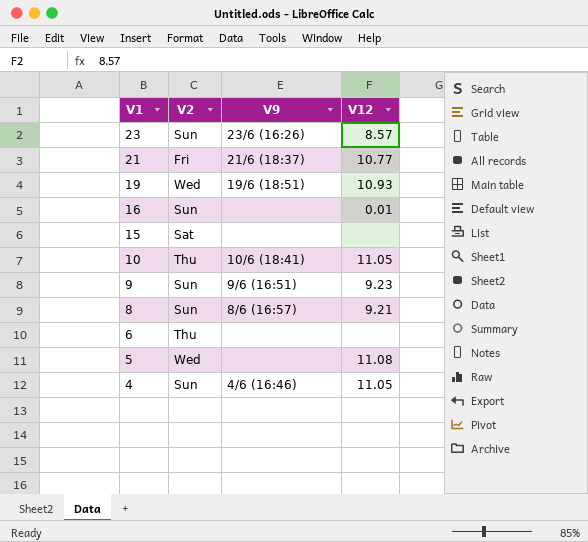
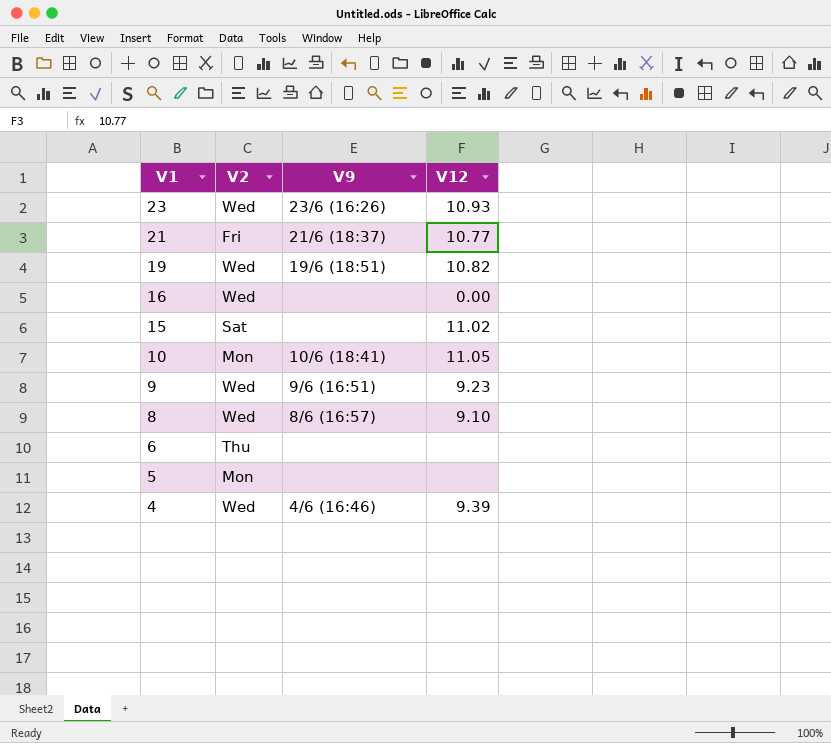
23 | V2: Sun -> Wed
23 | V12: 8.57 -> 10.93
19 | V12: 10.93 -> 10.82
16 | V2: Sun -> Wed
16 | V12: 0.01 -> 0.00
15 | V12: none -> 11.02
10 | V2: Thu -> Mon
9 | V2: Sun -> Wed
8 | V2: Sun -> Wed
8 | V12: 9.21 -> 9.10
5 | V2: Wed -> Mon
5 | V12: 11.08 -> none
4 | V2: Sun -> Wed
4 | V12: 11.05 -> 9.39

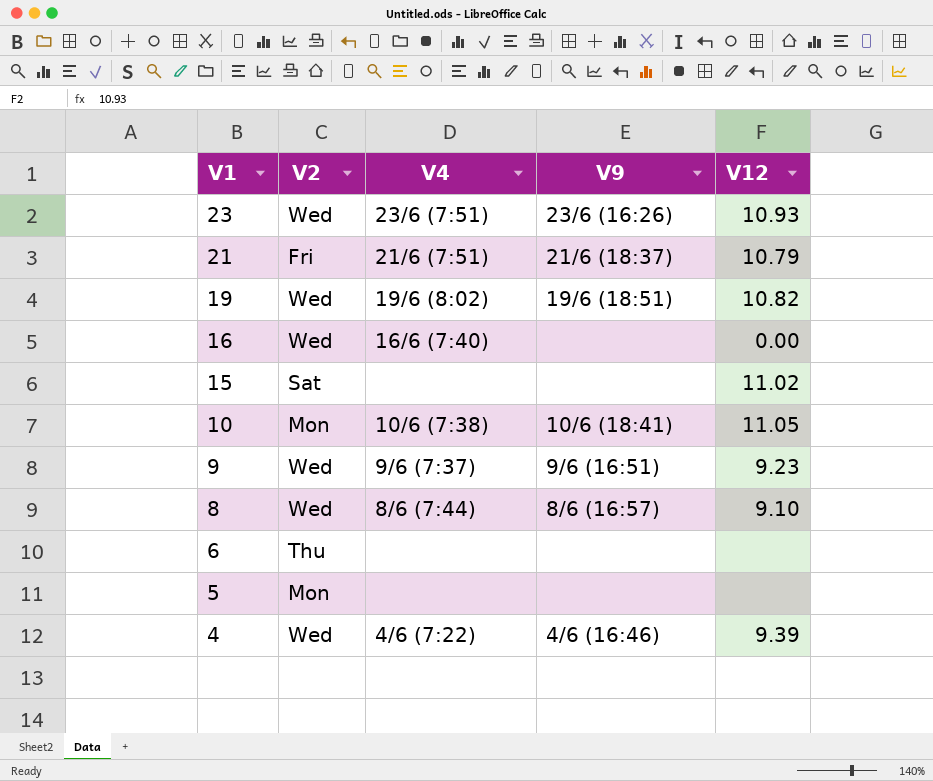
column V4 | position: none -> 3
21 | V12: 10.77 -> 10.79

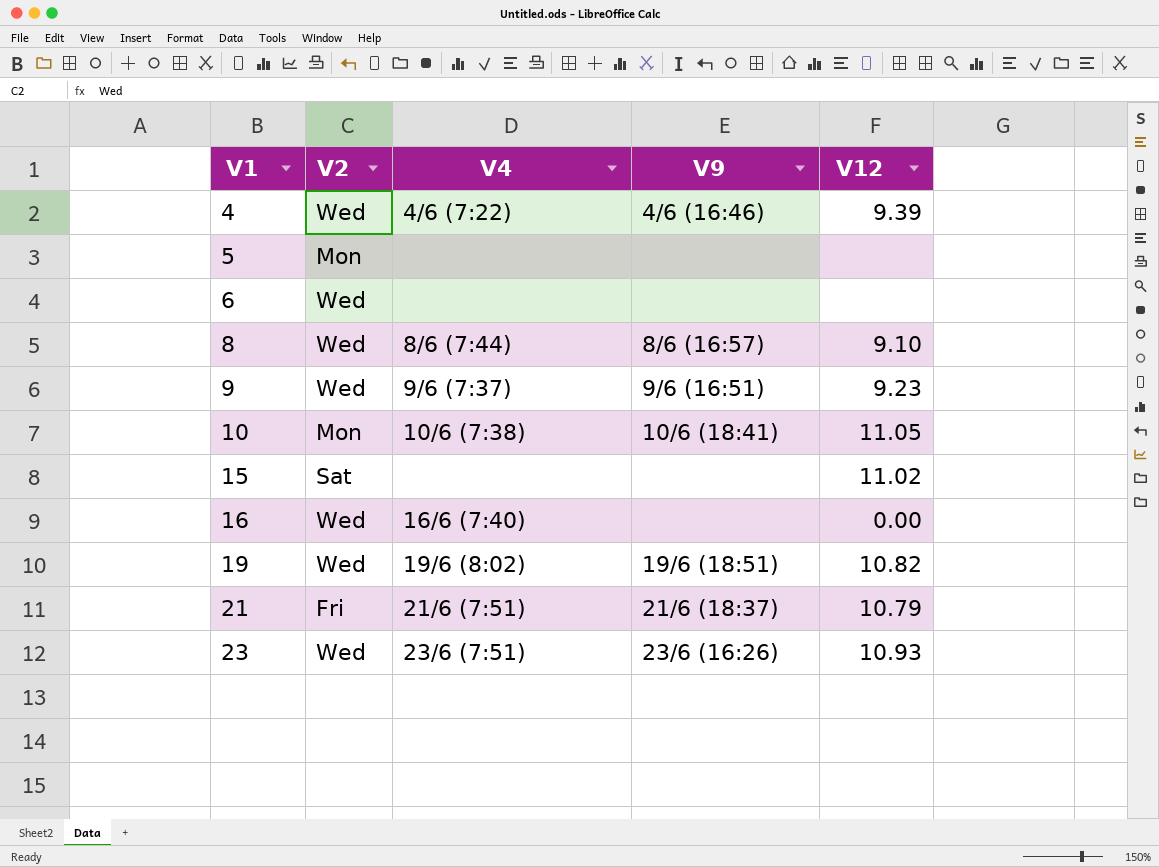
row order: V1 descending -> V1 ascending
6 | V2: Thu -> Wed

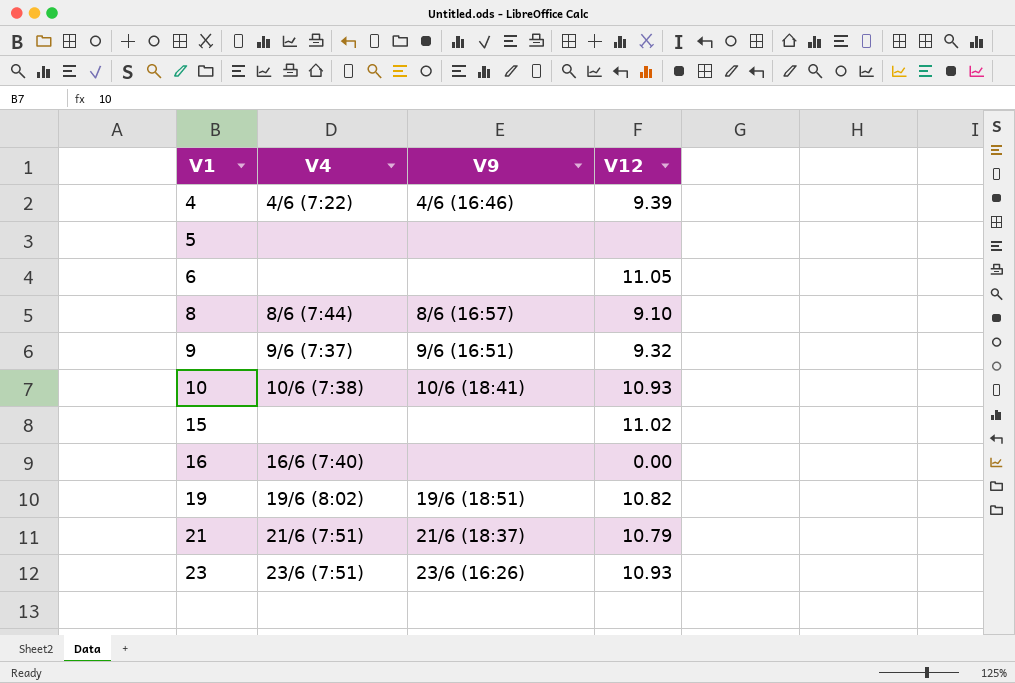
column V2 | position: 2 -> none
6 | V12: none -> 11.05
9 | V12: 9.23 -> 9.32
10 | V12: 11.05 -> 10.93

